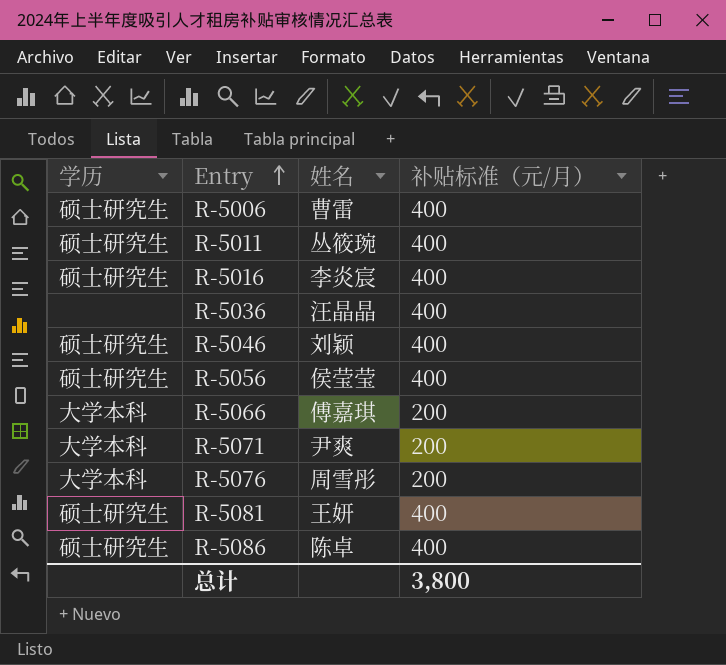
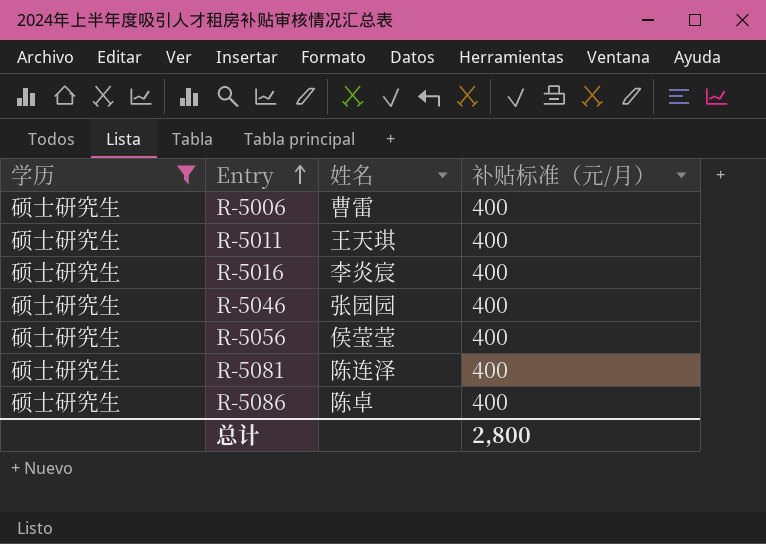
filter: none -> 学历 = 硕士研究生
R-5011 | 姓名: 丛筱琬 -> 王天琪
R-5046 | 姓名: 刘颖 -> 张园园
R-5081 | 姓名: 王妍 -> 陈连泽
总计 | 补贴标准（元/月）: 3,800 -> 2,800

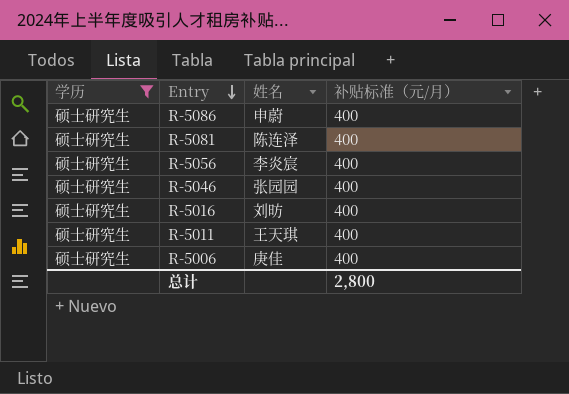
row order: Entry ascending -> Entry descending
R-5086 | 姓名: 陈卓 -> 申蔚
R-5056 | 姓名: 侯莹莹 -> 李炎宸
R-5016 | 姓名: 李炎宸 -> 刘昉
R-5006 | 姓名: 曹雷 -> 庚佳

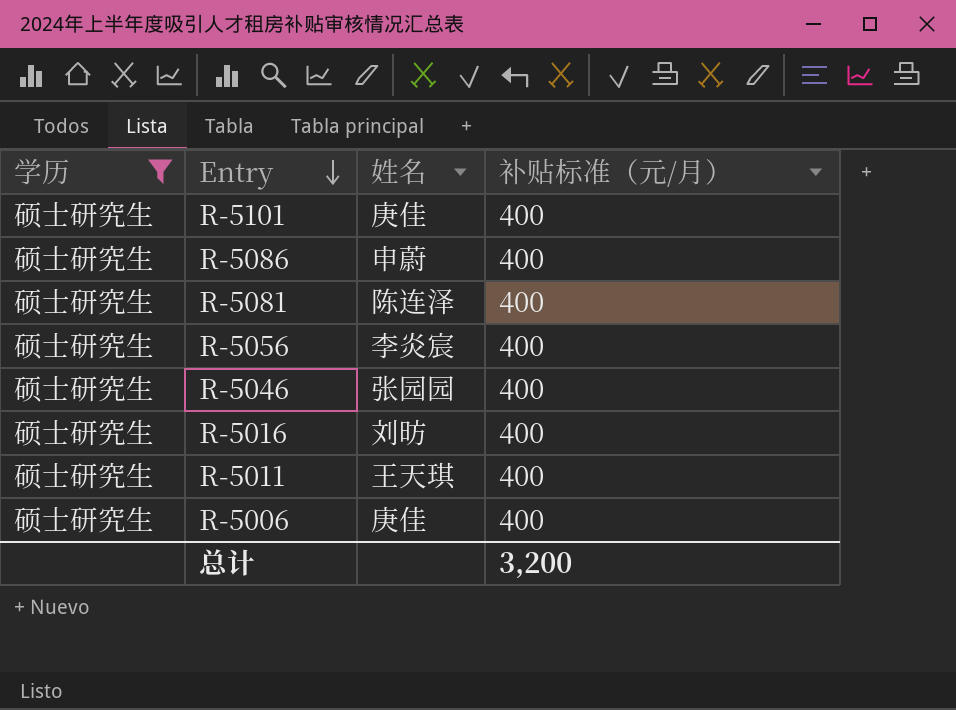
row R-5101: none -> 硕士研究生 | 庚佳 | 400
总计 | 补贴标准（元/月）: 2,800 -> 3,200

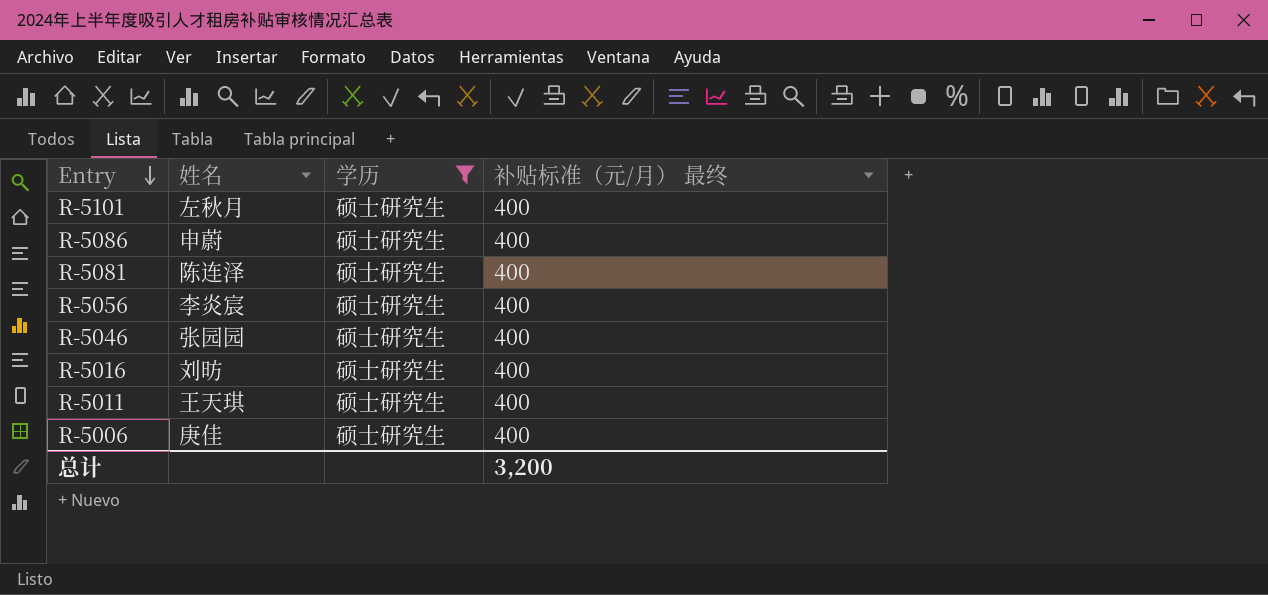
column 学历 | position: 1 -> 3
column name: 补贴标准（元/月） -> 补贴标准（元/月） 最终
R-5101 | 姓名: 庚佳 -> 左秋月

